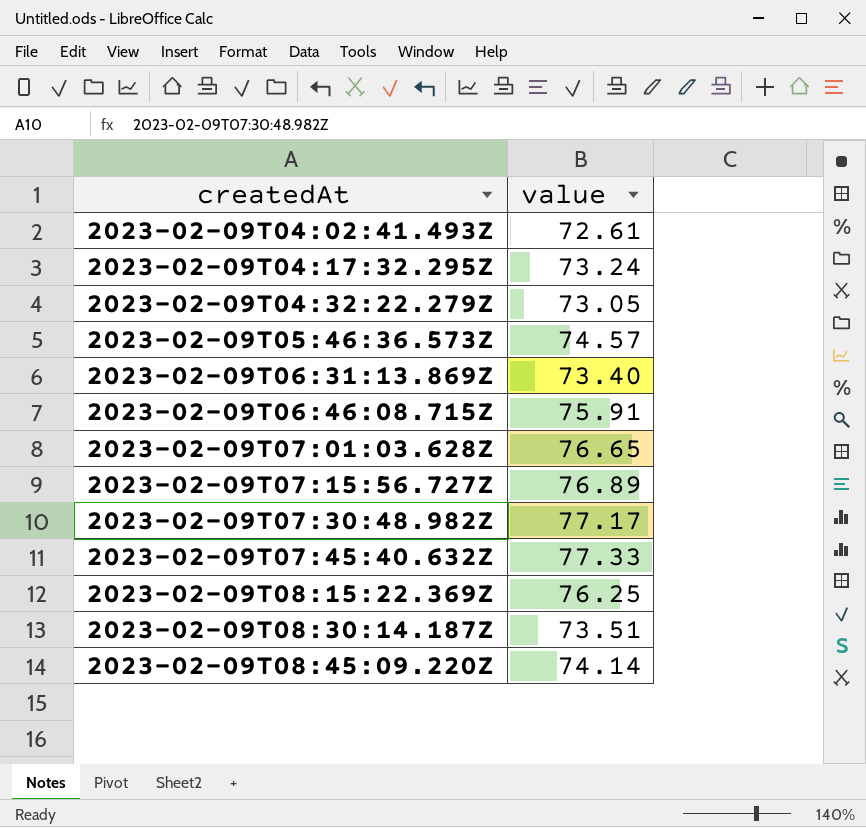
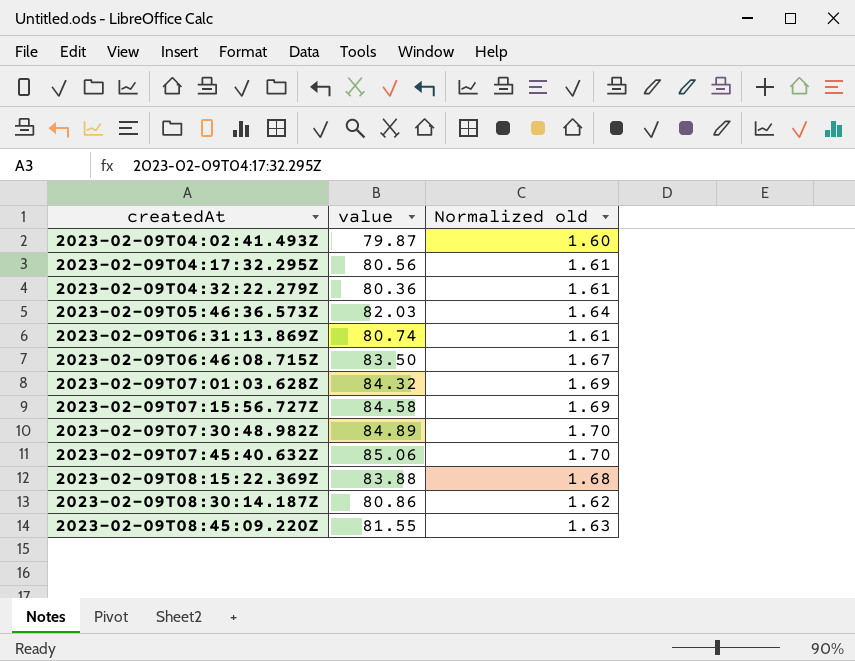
column Normalized old | formula: none -> [value] * 0.02
2023-02-09T04:02:41.493Z | value: 72.61 -> 79.87
2023-02-09T04:17:32.295Z | value: 73.24 -> 80.56
2023-02-09T04:32:22.279Z | value: 73.05 -> 80.36
2023-02-09T05:46:36.573Z | value: 74.57 -> 82.03
2023-02-09T06:31:13.869Z | value: 73.40 -> 80.74
2023-02-09T06:46:08.715Z | value: 75.91 -> 83.50
2023-02-09T07:01:03.628Z | value: 76.65 -> 84.32
2023-02-09T07:15:56.727Z | value: 76.89 -> 84.58
2023-02-09T07:30:48.982Z | value: 77.17 -> 84.89
2023-02-09T07:45:40.632Z | value: 77.33 -> 85.06
2023-02-09T08:15:22.369Z | value: 76.25 -> 83.88
2023-02-09T08:30:14.187Z | value: 73.51 -> 80.86
2023-02-09T08:45:09.220Z | value: 74.14 -> 81.55

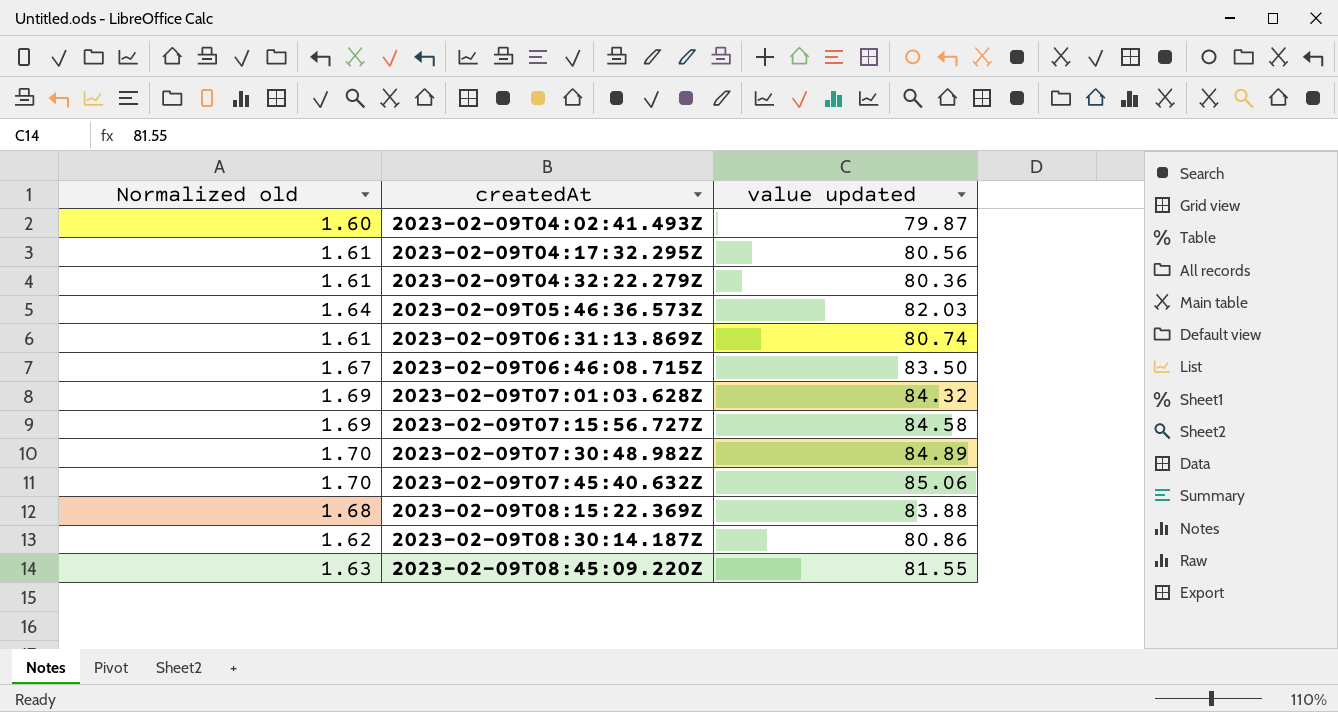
column Normalized old | position: 3 -> 1
column name: value -> value updated

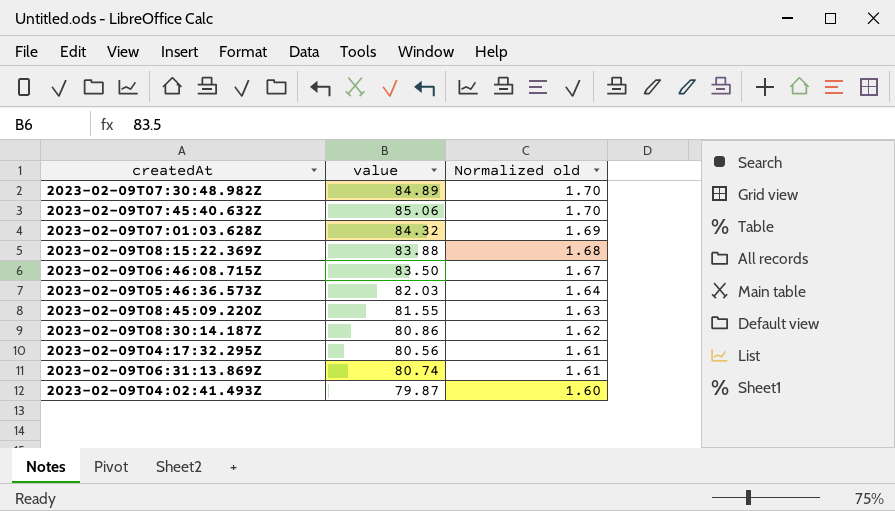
row order: createdAt ascending -> Normalized old descending
column name: value updated -> value
column Normalized old | position: 1 -> 3
row 2023-02-09T04:32:22.279Z: 1.61 | 80.36 -> none
row 2023-02-09T07:15:56.727Z: 1.69 | 84.58 -> none

